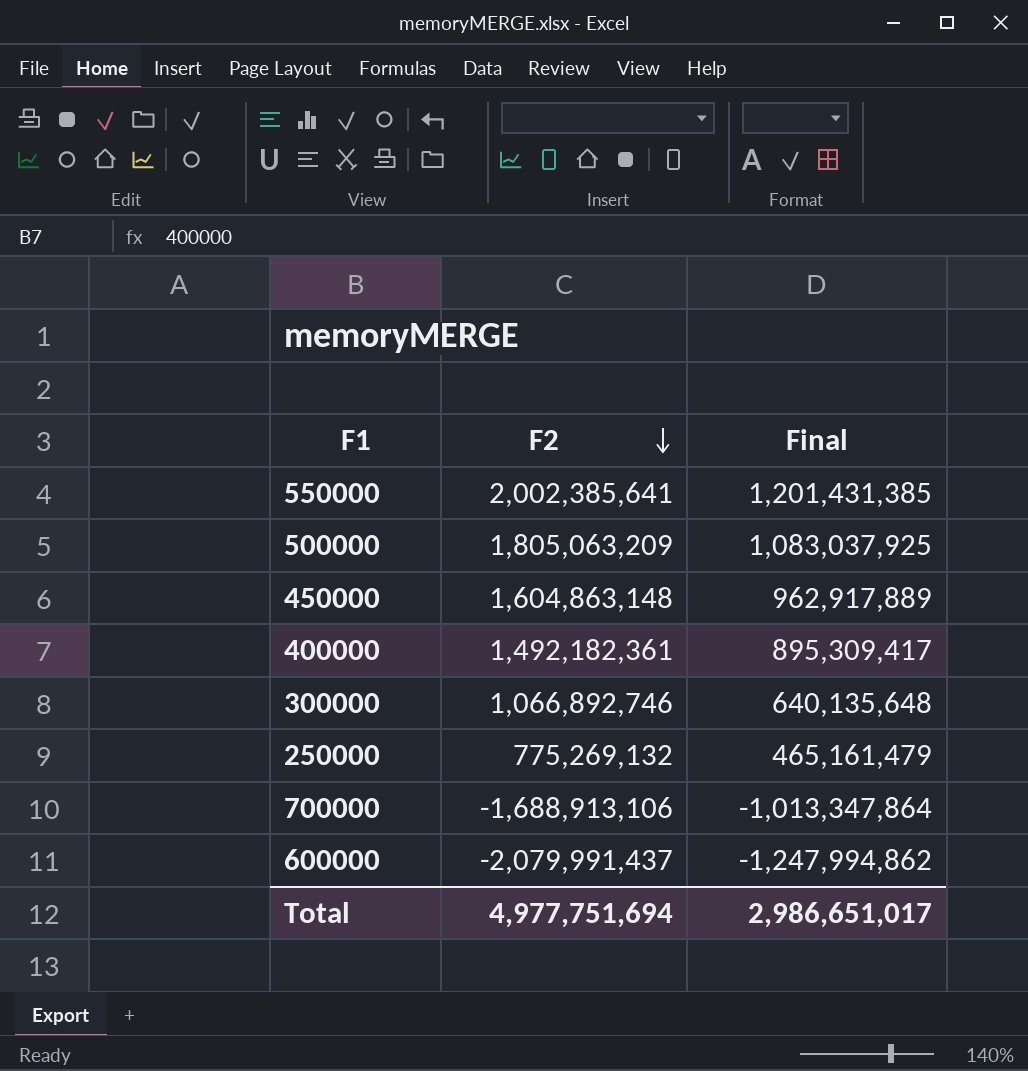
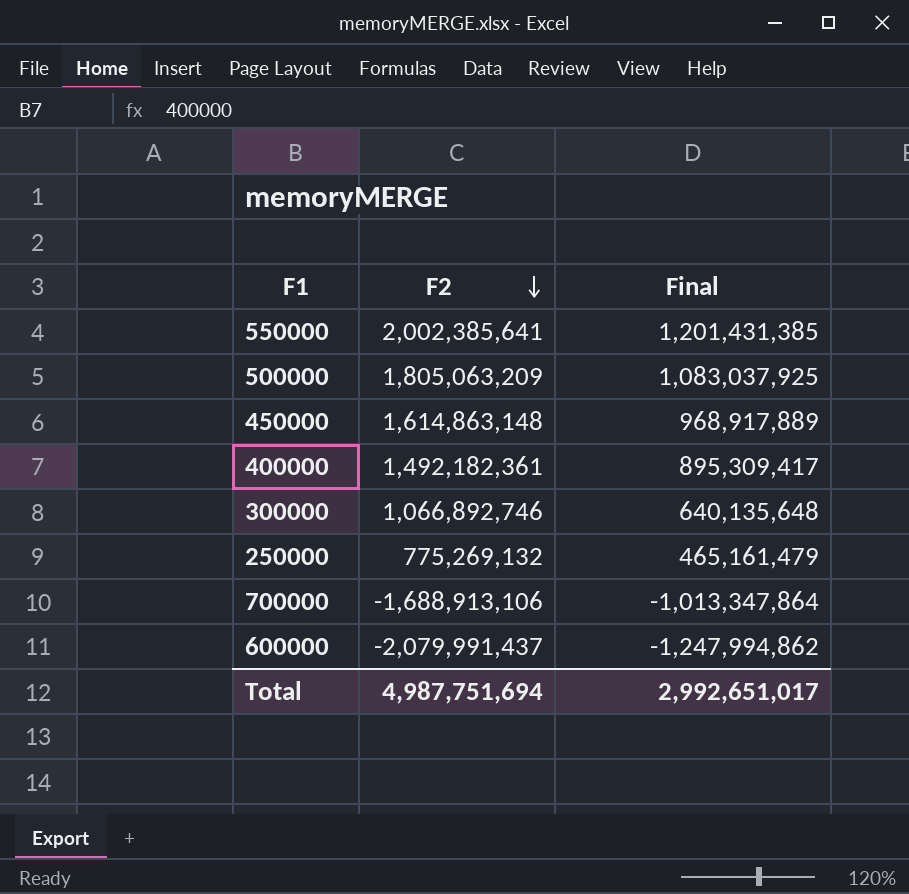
450000 | F2: 1,604,863,148 -> 1,614,863,148
450000 | Final: 962,917,889 -> 968,917,889
Total | F2: 4,977,751,694 -> 4,987,751,694
Total | Final: 2,986,651,017 -> 2,992,651,017

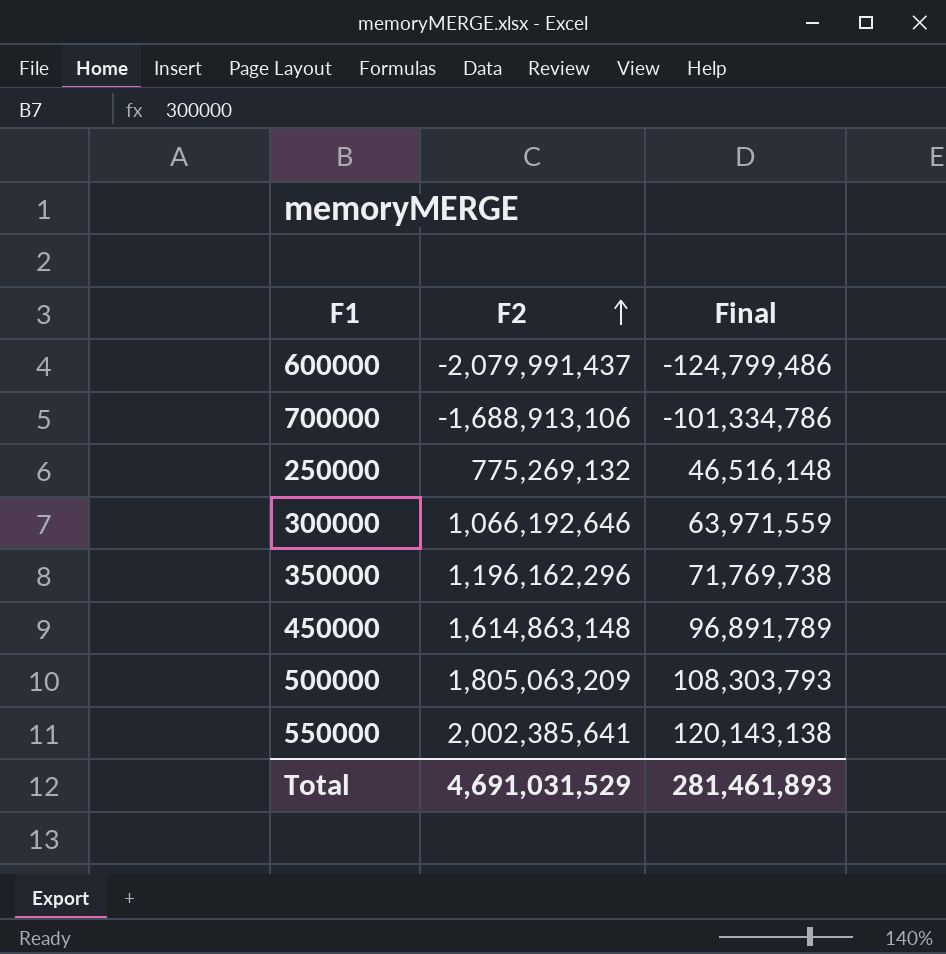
row order: F2 descending -> F2 ascending
column Final | formula: [F2] * 0.6 -> [F2] * 0.06
row 400000: 1,492,182,361 | 895,309,417 -> none
300000 | F2: 1,066,892,746 -> 1,066,192,646
row 350000: none -> 1,196,162,296 | 71,769,738
Total | F2: 4,987,751,694 -> 4,691,031,529
Total | Final: 2,992,651,017 -> 281,461,893

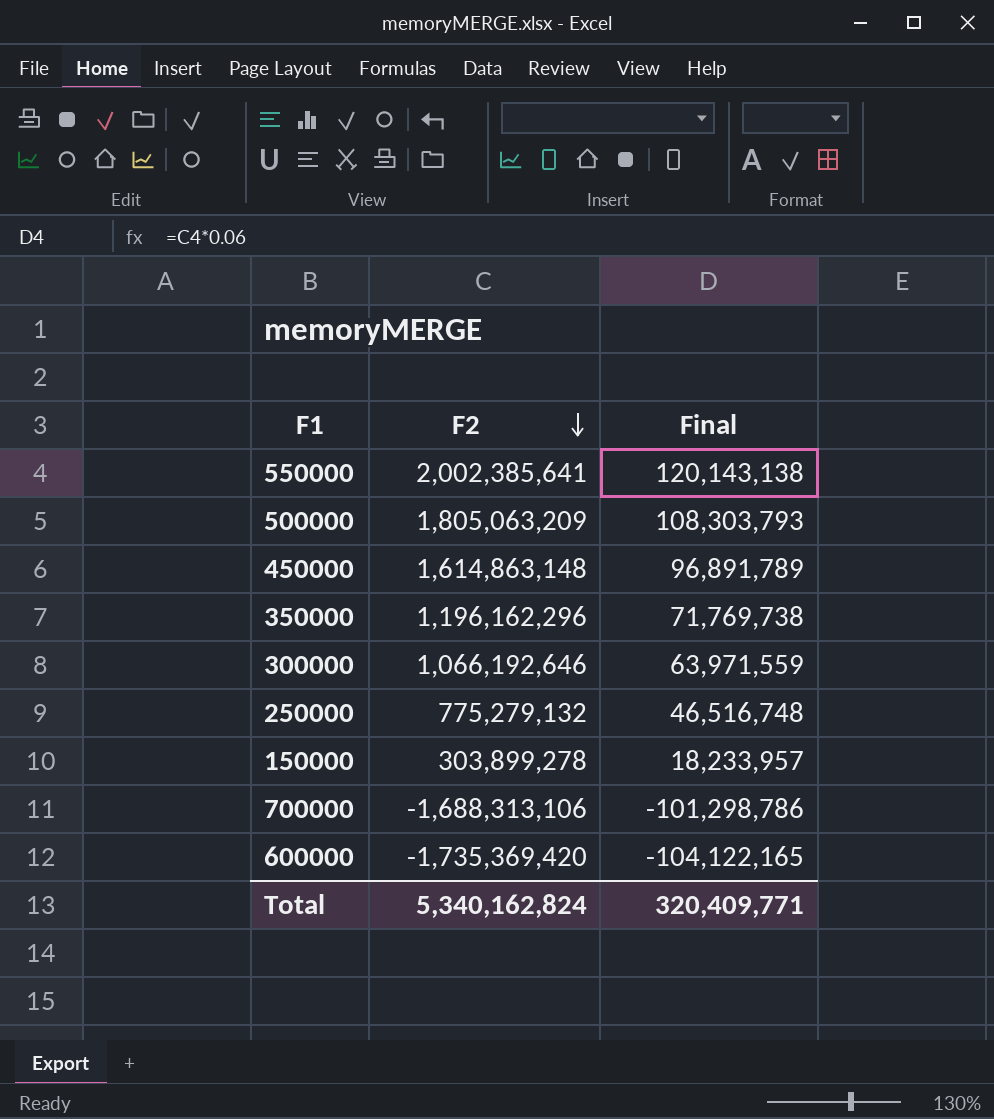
row order: F2 ascending -> F2 descending
250000 | F2: 775,269,132 -> 775,279,132
250000 | Final: 46,516,148 -> 46,516,748
row 150000: none -> 303,899,278 | 18,233,957
700000 | F2: -1,688,913,106 -> -1,688,313,106
700000 | Final: -101,334,786 -> -101,298,786
600000 | F2: -2,079,991,437 -> -1,735,369,420
600000 | Final: -124,799,486 -> -104,122,165
Total | F2: 4,691,031,529 -> 5,340,162,824
Total | Final: 281,461,893 -> 320,409,771

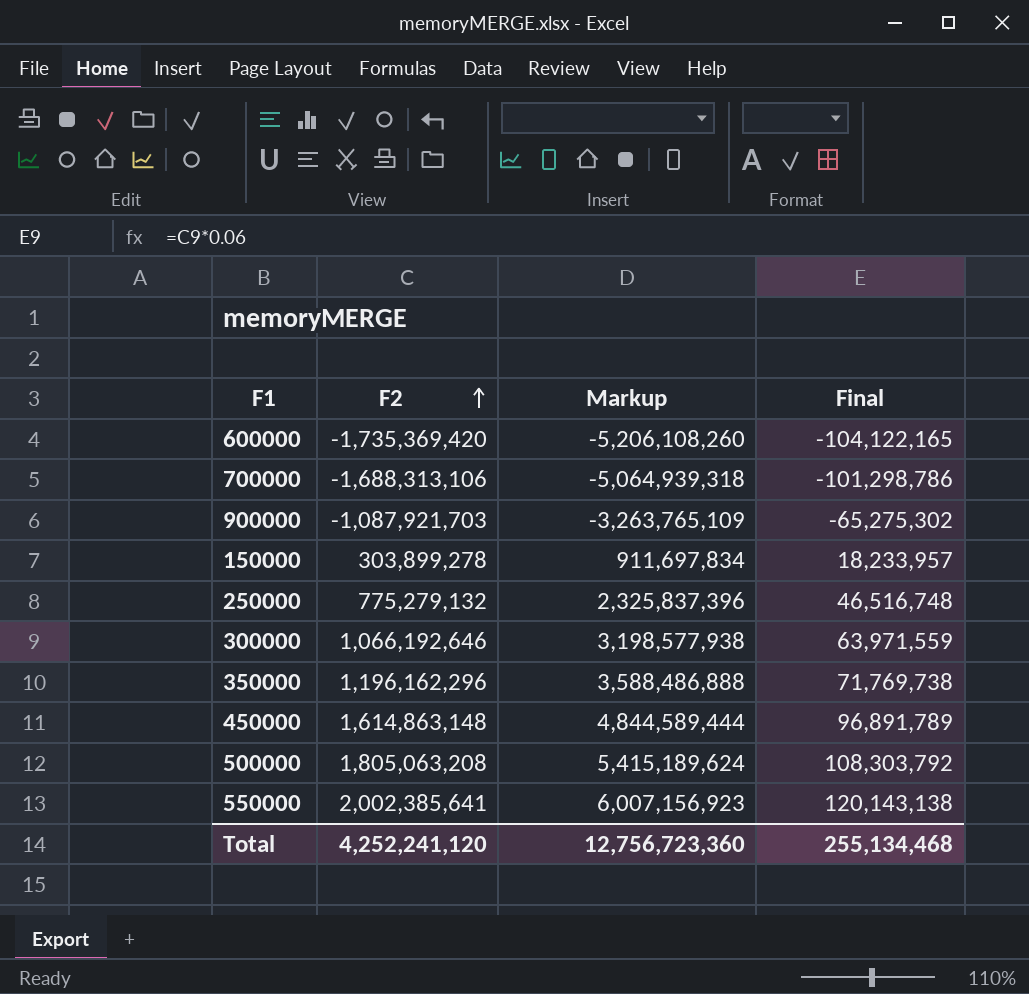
row order: F2 descending -> F2 ascending
column Markup | formula: none -> [F2] * 3
row 900000: none -> -1,087,921,703 | -3,263,765,109 | -65,275,302
500000 | F2: 1,805,063,209 -> 1,805,063,208
500000 | Final: 108,303,793 -> 108,303,792
Total | F2: 5,340,162,824 -> 4,252,241,120
Total | Final: 320,409,771 -> 255,134,468

